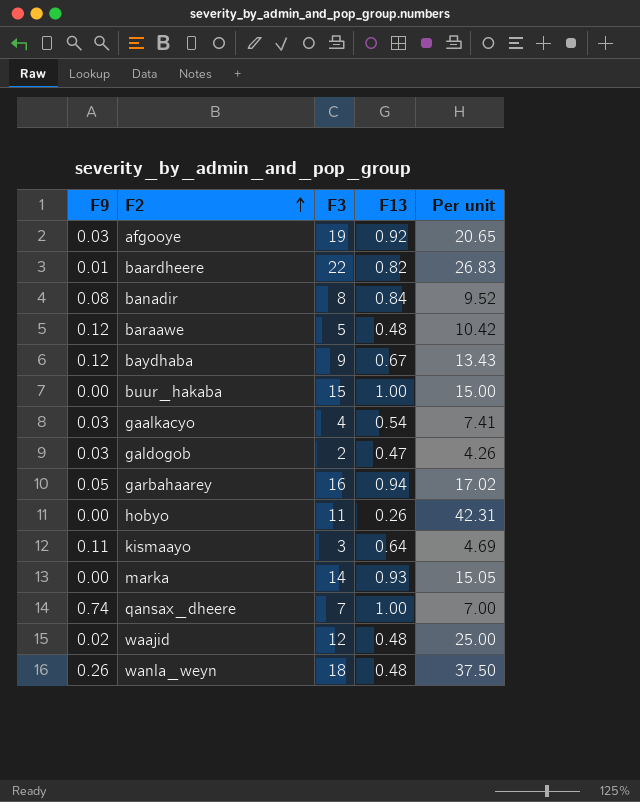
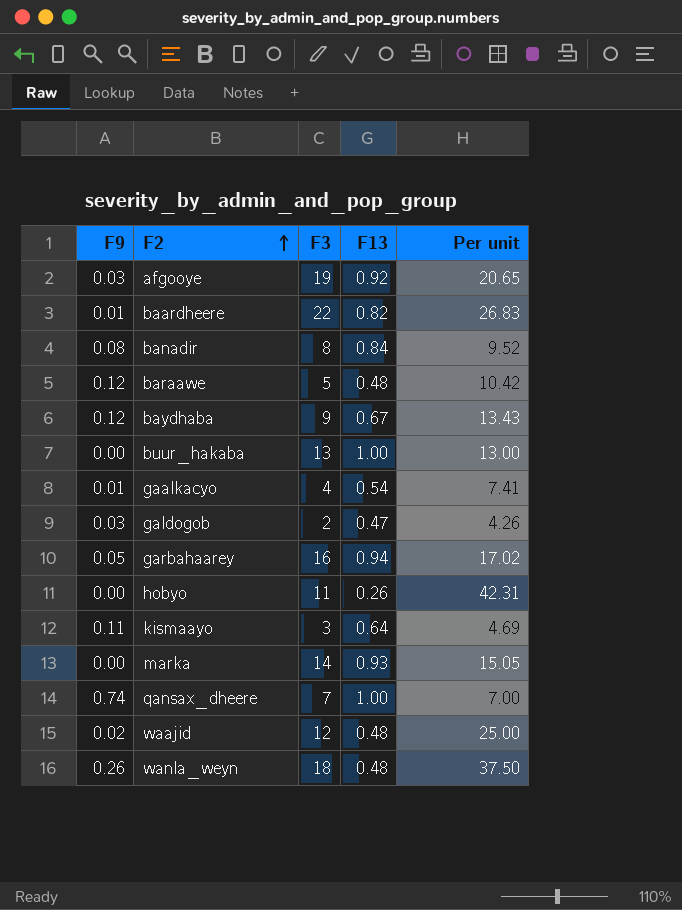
buur_hakaba | F3: 15 -> 13
buur_hakaba | Per unit: 15.00 -> 13.00
gaalkacyo | F9: 0.03 -> 0.01

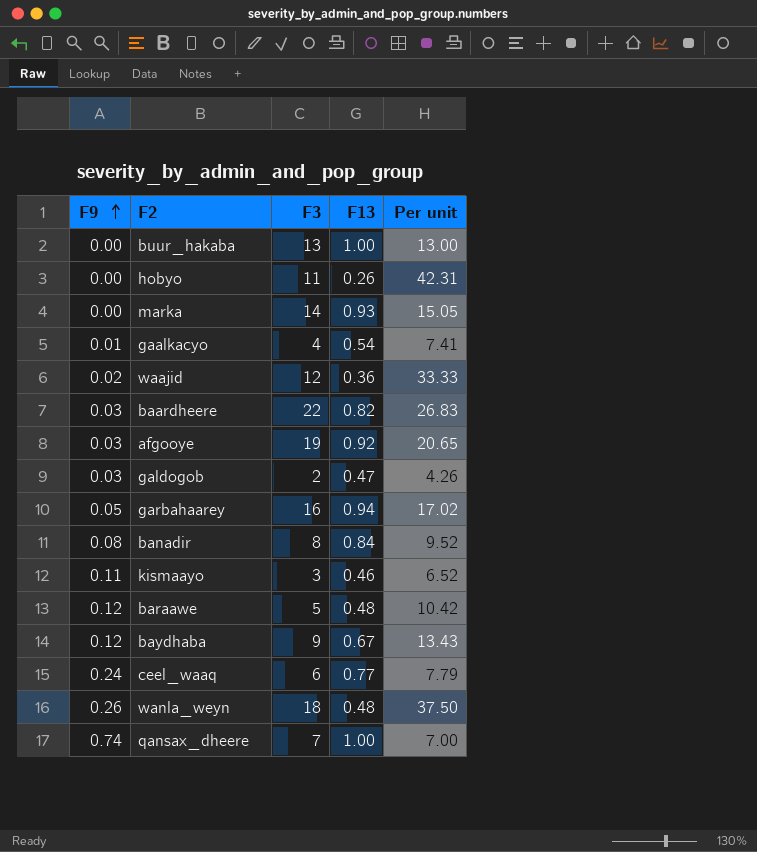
row order: F2 ascending -> F9 ascending
waajid | F13: 0.48 -> 0.36
waajid | Per unit: 25.00 -> 33.33
baardheere | F9: 0.01 -> 0.03
kismaayo | F13: 0.64 -> 0.46
kismaayo | Per unit: 4.69 -> 6.52
row ceel_waaq: none -> 0.24 | 6 | 0.77 | 7.79

